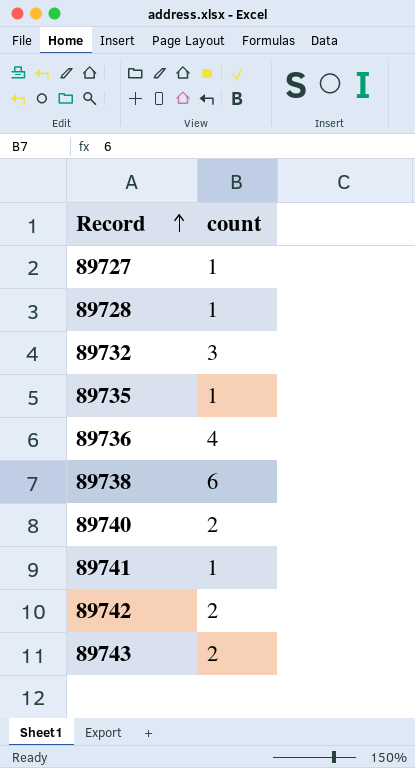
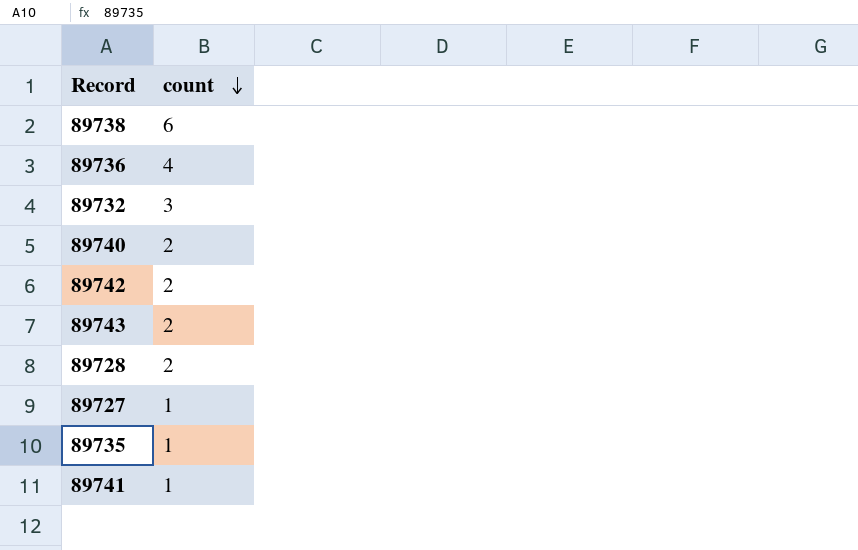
row order: Record ascending -> count descending
89728 | count: 1 -> 2

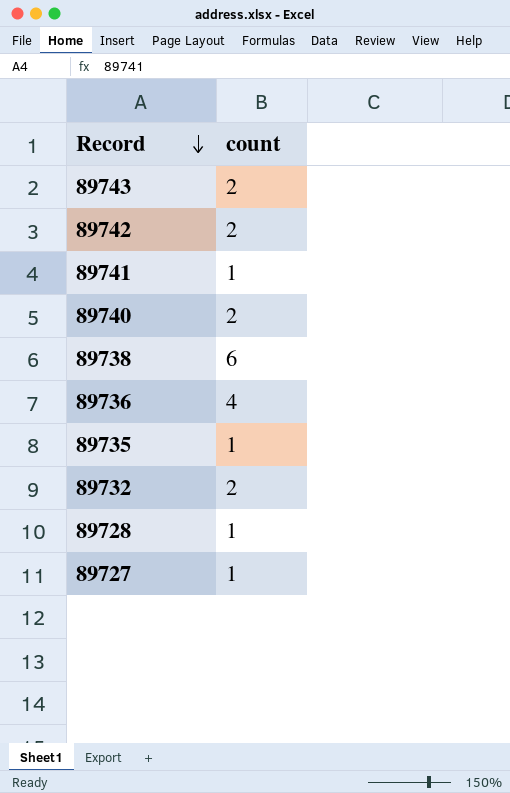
row order: count descending -> Record descending
89732 | count: 3 -> 2
89728 | count: 2 -> 1

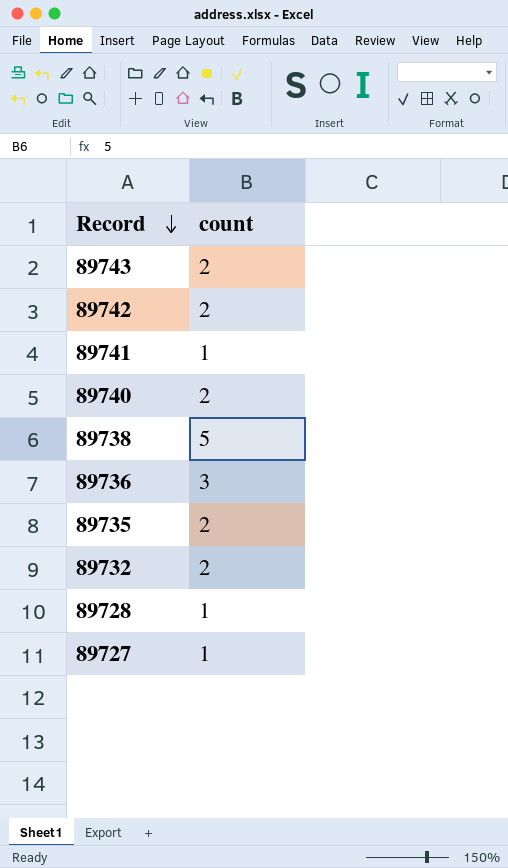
89738 | count: 6 -> 5
89736 | count: 4 -> 3
89735 | count: 1 -> 2

